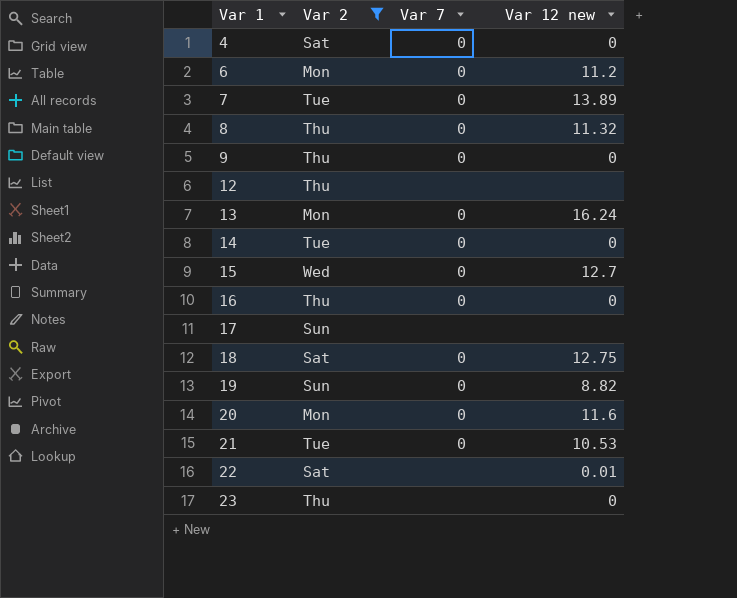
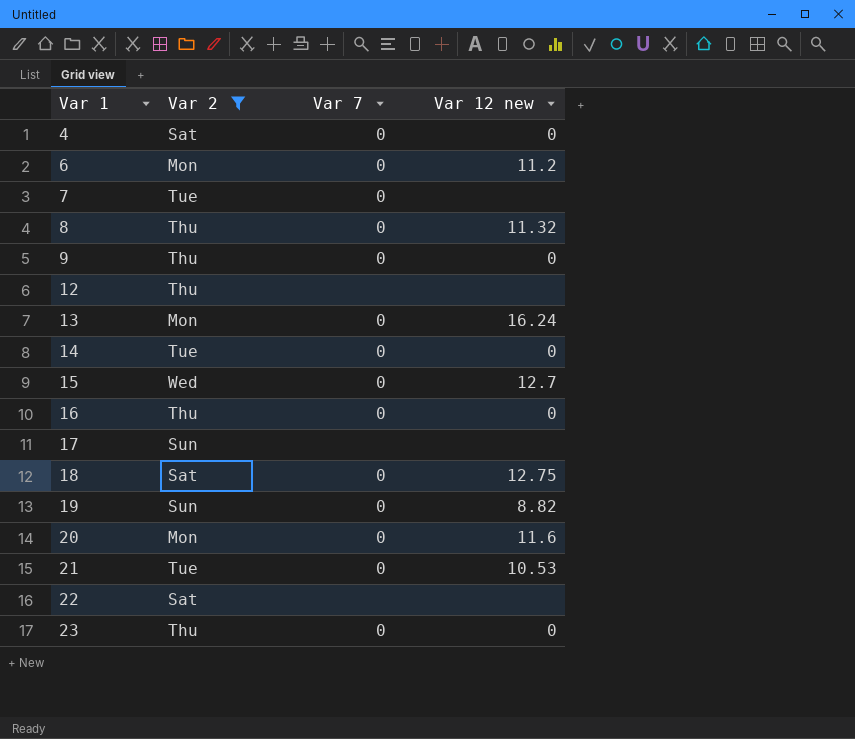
7 | Var 12 new: 13.89 -> none
22 | Var 12 new: 0.01 -> none
23 | Var 7: none -> 0

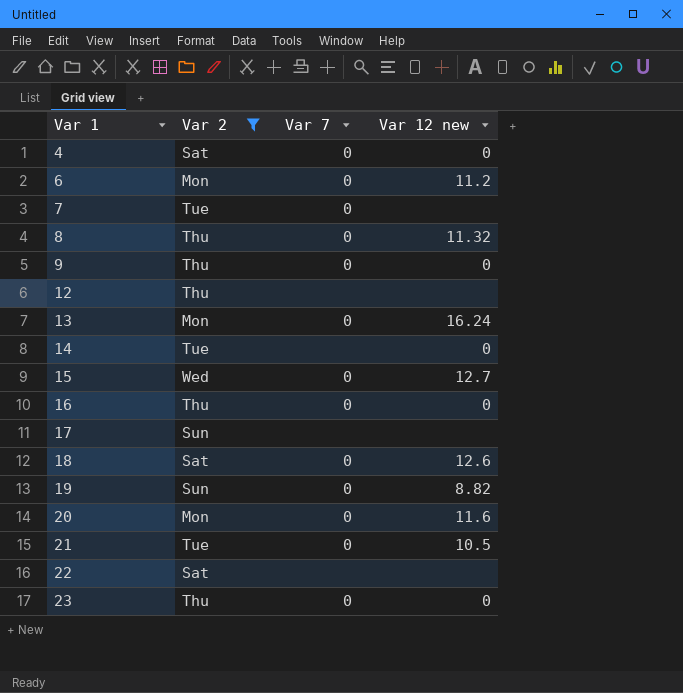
14 | Var 7: 0 -> none
18 | Var 12 new: 12.75 -> 12.6
21 | Var 12 new: 10.53 -> 10.5

